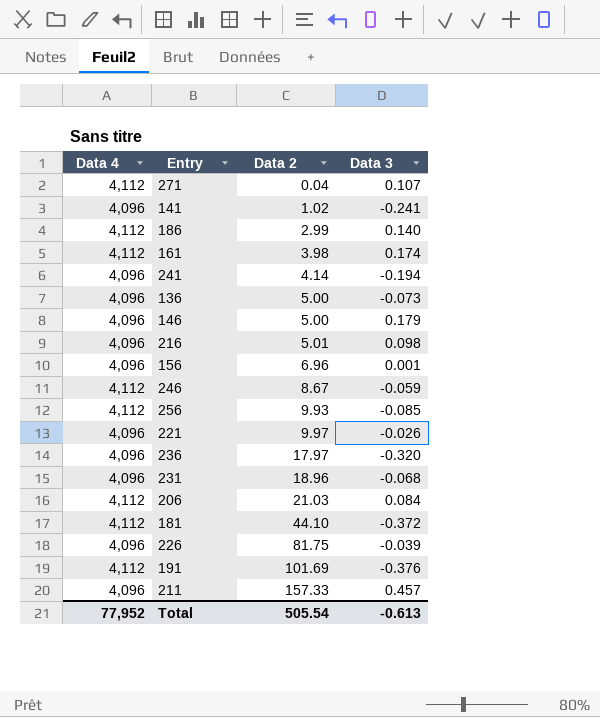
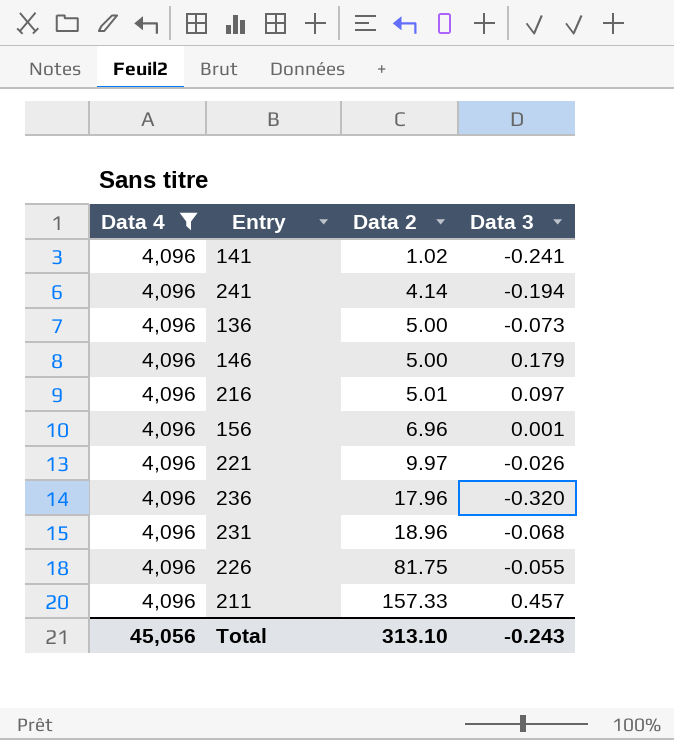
filter: none -> Data 4 = 4,096
216 | Data 3: 0.098 -> 0.097
236 | Data 2: 17.97 -> 17.96
226 | Data 3: -0.039 -> -0.055
Total | Data 4: 77,952 -> 45,056
Total | Data 2: 505.54 -> 313.10
Total | Data 3: -0.613 -> -0.243

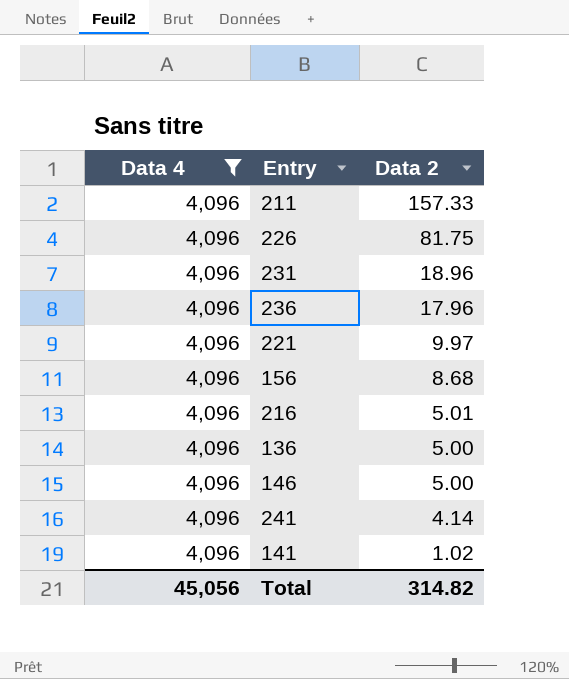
row order: Data 2 ascending -> Data 2 descending
column Data 3 | position: 4 -> none
156 | Data 2: 6.96 -> 8.68
Total | Data 2: 313.10 -> 314.82

